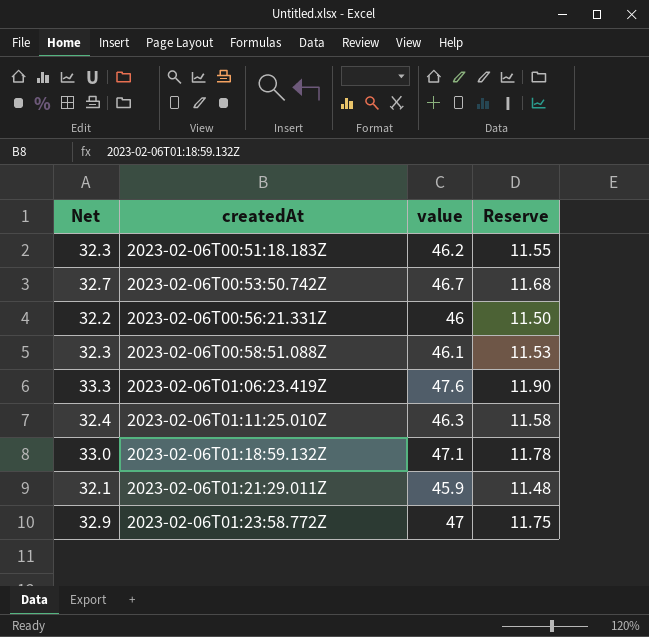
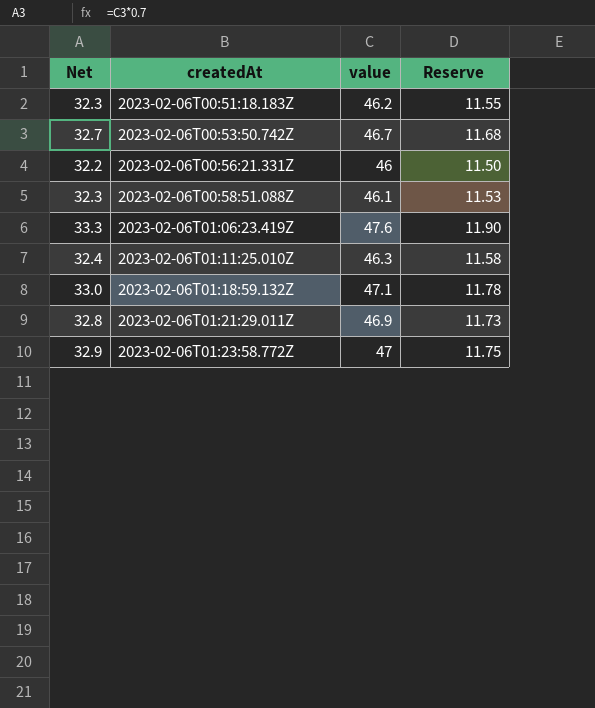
2023-02-06T01:21:29.011Z | Net: 32.1 -> 32.8
2023-02-06T01:21:29.011Z | value: 45.9 -> 46.9
2023-02-06T01:21:29.011Z | Reserve: 11.48 -> 11.73

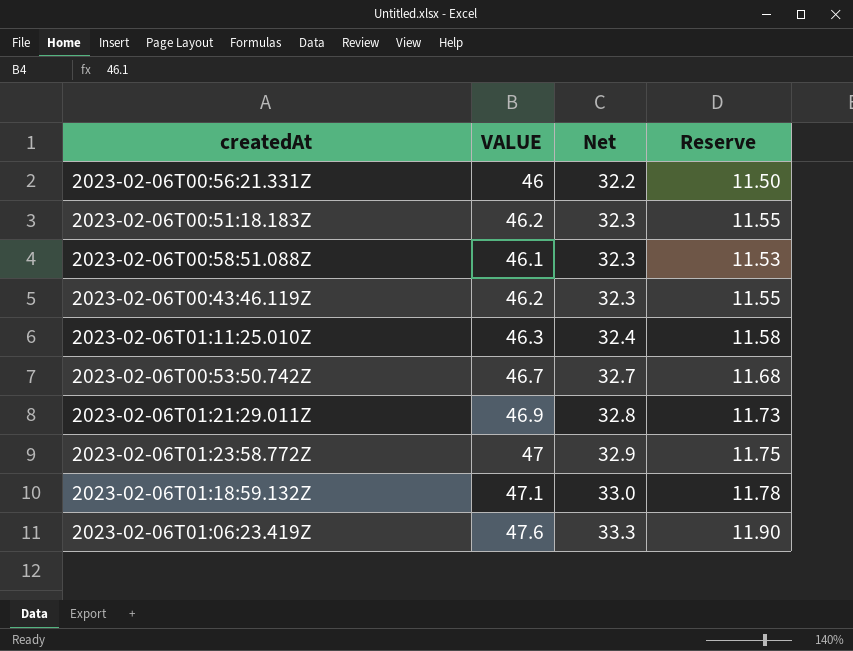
row order: createdAt ascending -> Net ascending
column name: value -> VALUE
column Net | position: 1 -> 3
row 2023-02-06T00:43:46.119Z: none -> 46.2 | 32.3 | 11.55

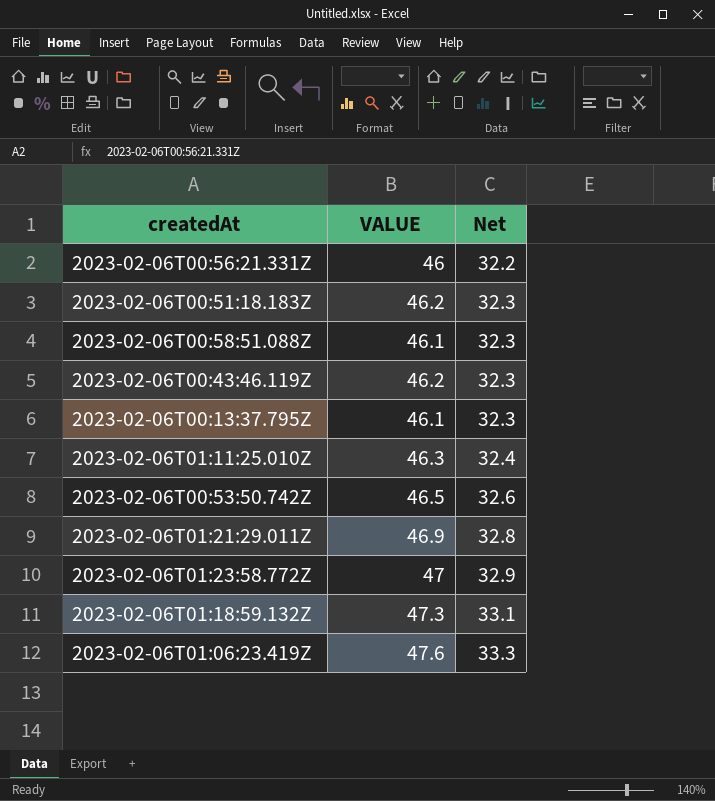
column Reserve | formula: [VALUE] * 0.25 -> none
row 2023-02-06T00:13:37.795Z: none -> 46.1 | 32.3
2023-02-06T00:53:50.742Z | VALUE: 46.7 -> 46.5
2023-02-06T00:53:50.742Z | Net: 32.7 -> 32.6
2023-02-06T01:18:59.132Z | VALUE: 47.1 -> 47.3
2023-02-06T01:18:59.132Z | Net: 33.0 -> 33.1

